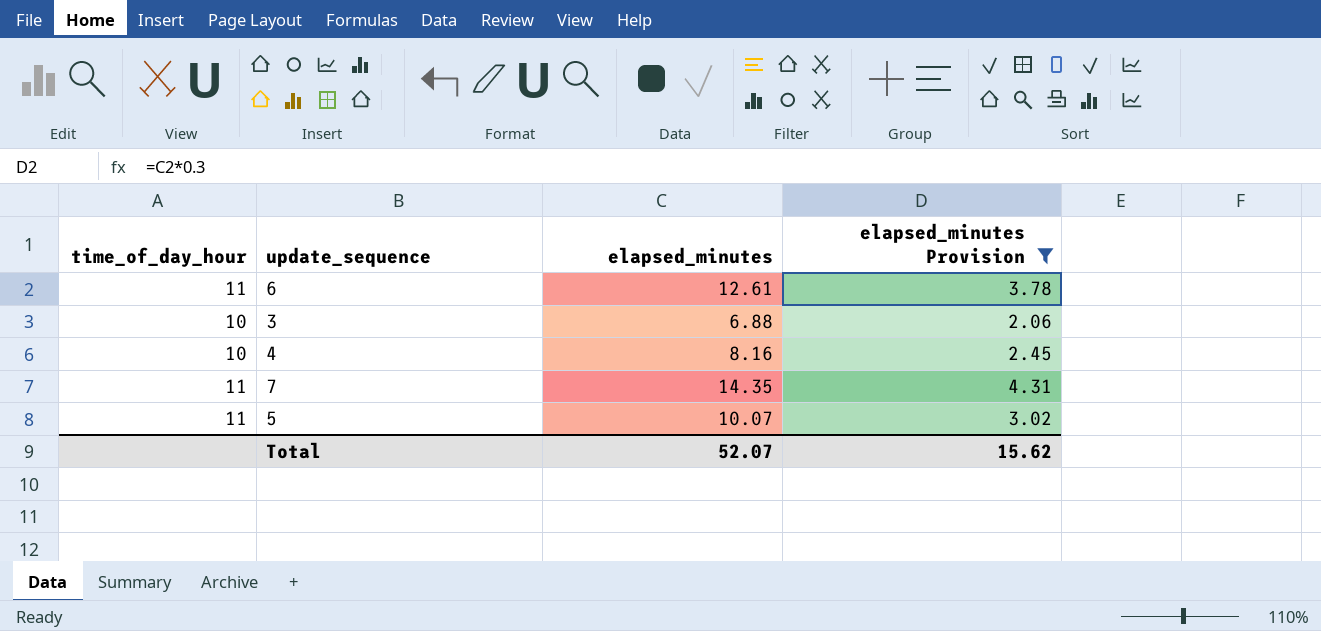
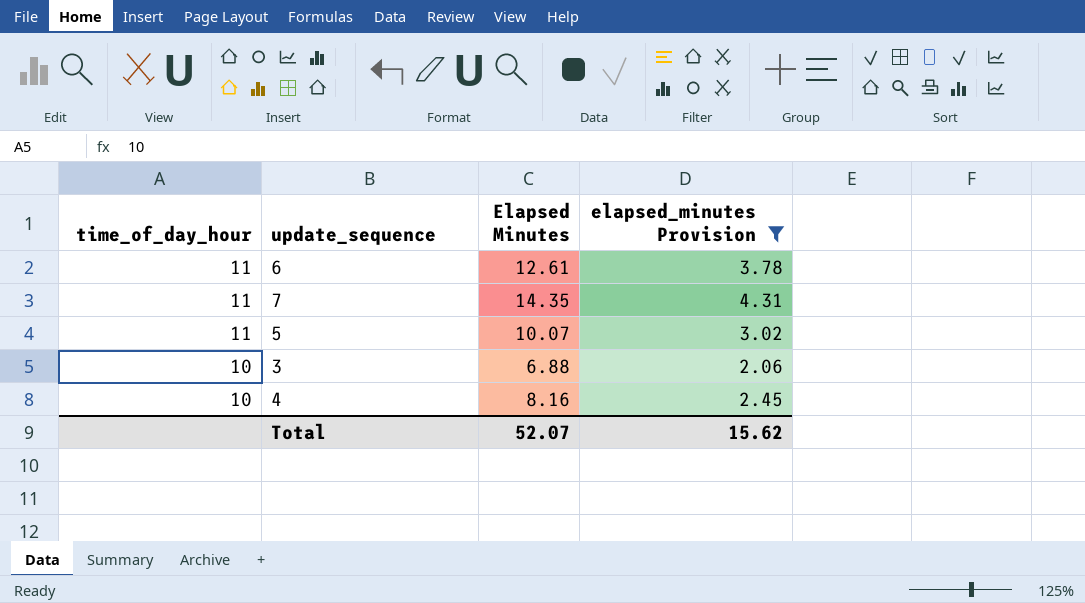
row order: none -> time_of_day_hour descending
column name: elapsed_minutes -> Elapsed Minutes

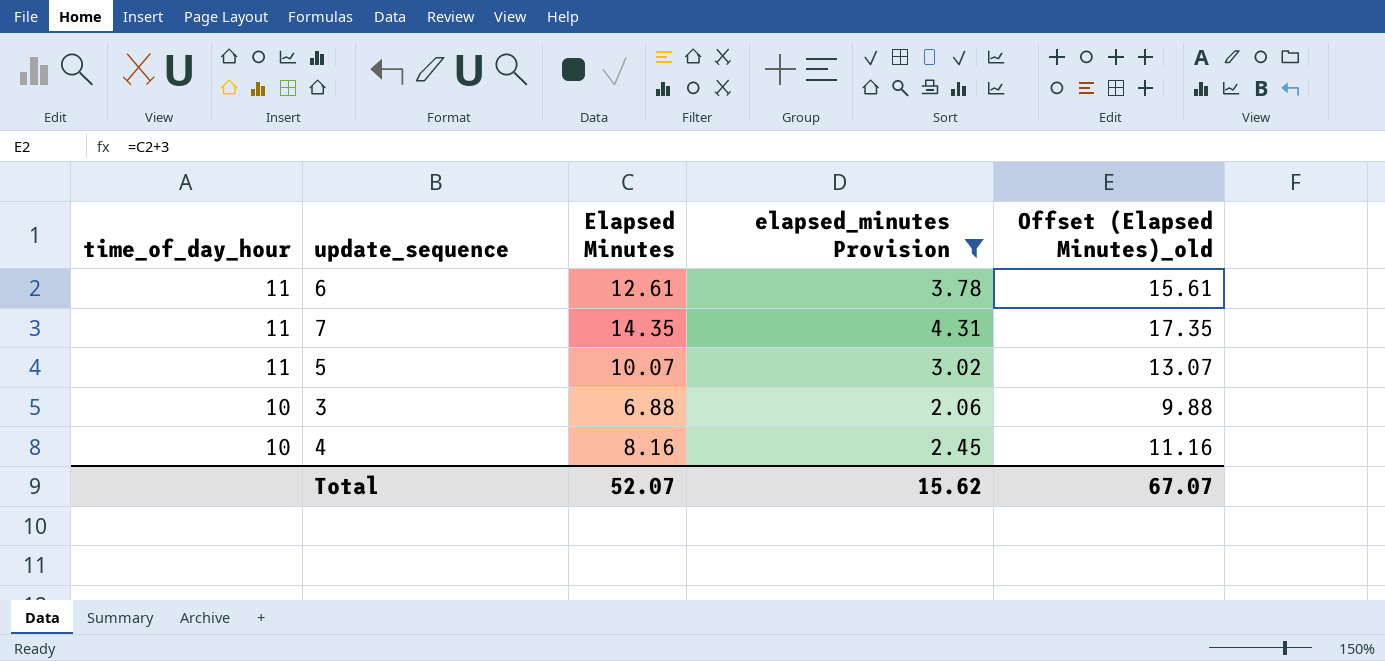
column Offset (Elapsed Minutes)_old | formula: none -> [Elapsed Minutes] + 3

